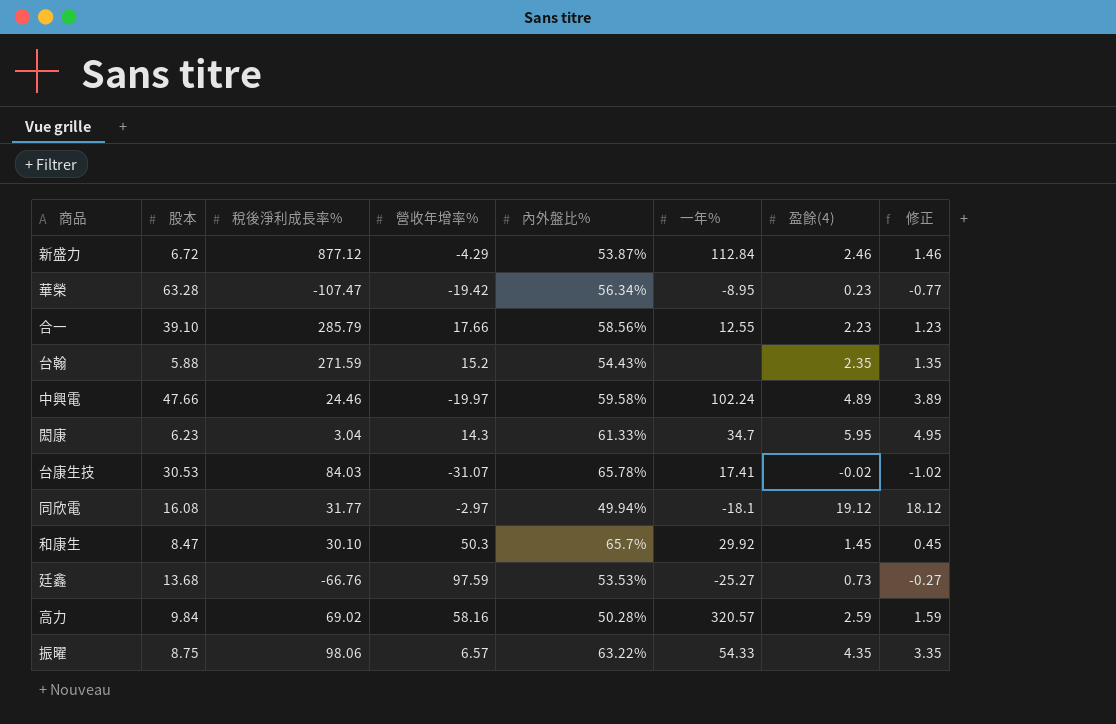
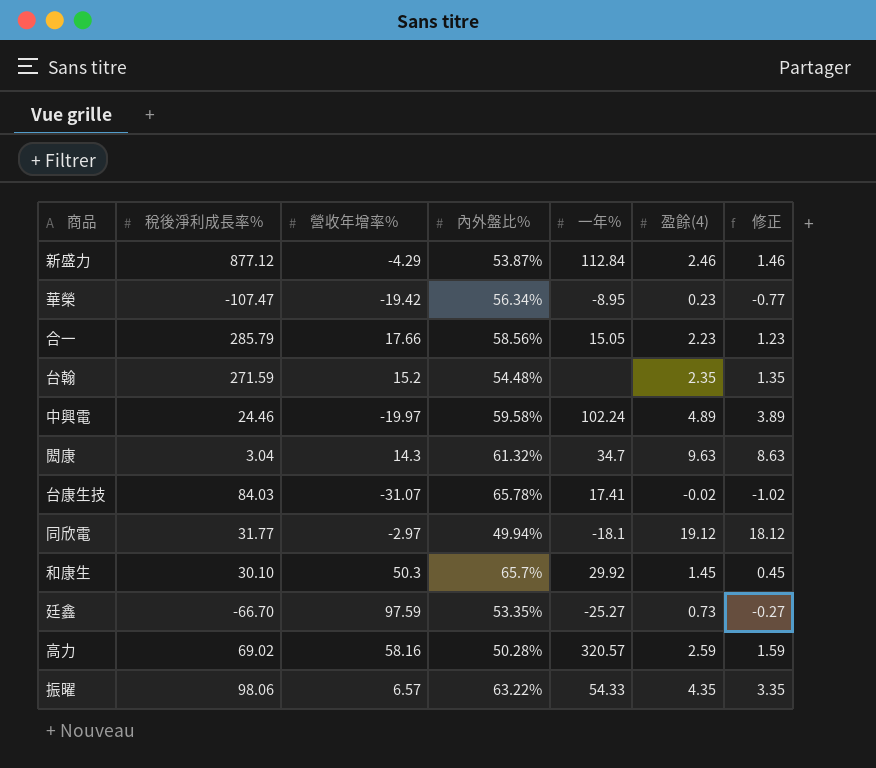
column 股本 | position: 2 -> none
合一 | 一年%: 12.55 -> 15.05
台翰 | 內外盤比%: 54.43% -> 54.48%
閎康 | 內外盤比%: 61.33% -> 61.32%
閎康 | 盈餘(4): 5.95 -> 9.63
閎康 | 修正: 4.95 -> 8.63
廷鑫 | 稅後淨利成長率%: -66.76 -> -66.70
廷鑫 | 內外盤比%: 53.53% -> 53.35%

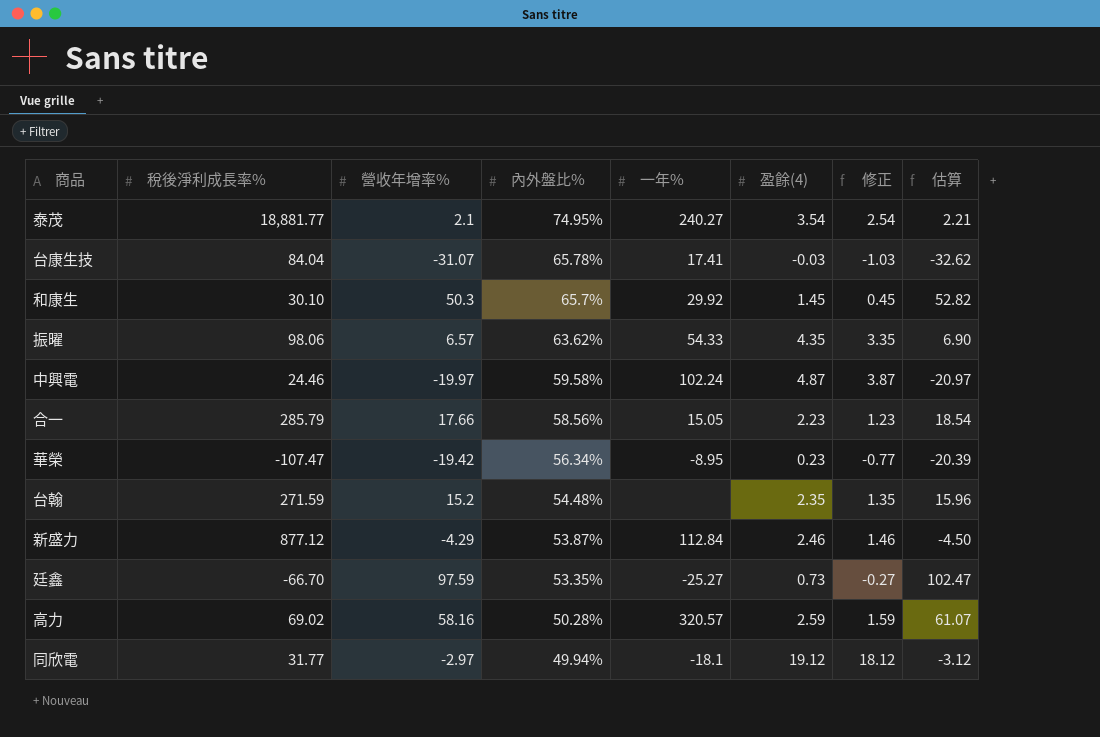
row order: none -> 內外盤比% descending
column 估算 | formula: none -> [營收年增率%] * 1.05
row 閎康: 3.04 | 14.3 | 61.32% | 34.7 | 9.63 | 8.63 -> none
row 泰茂: none -> 18,881.77 | 2.1 | 74.95% | 240.27 | 3.54 | 2.54 | 2.21
台康生技 | 稅後淨利成長率%: 84.03 -> 84.04
台康生技 | 盈餘(4): -0.02 -> -0.03
台康生技 | 修正: -1.02 -> -1.03
振曜 | 內外盤比%: 63.22% -> 63.62%
中興電 | 盈餘(4): 4.89 -> 4.87
中興電 | 修正: 3.89 -> 3.87

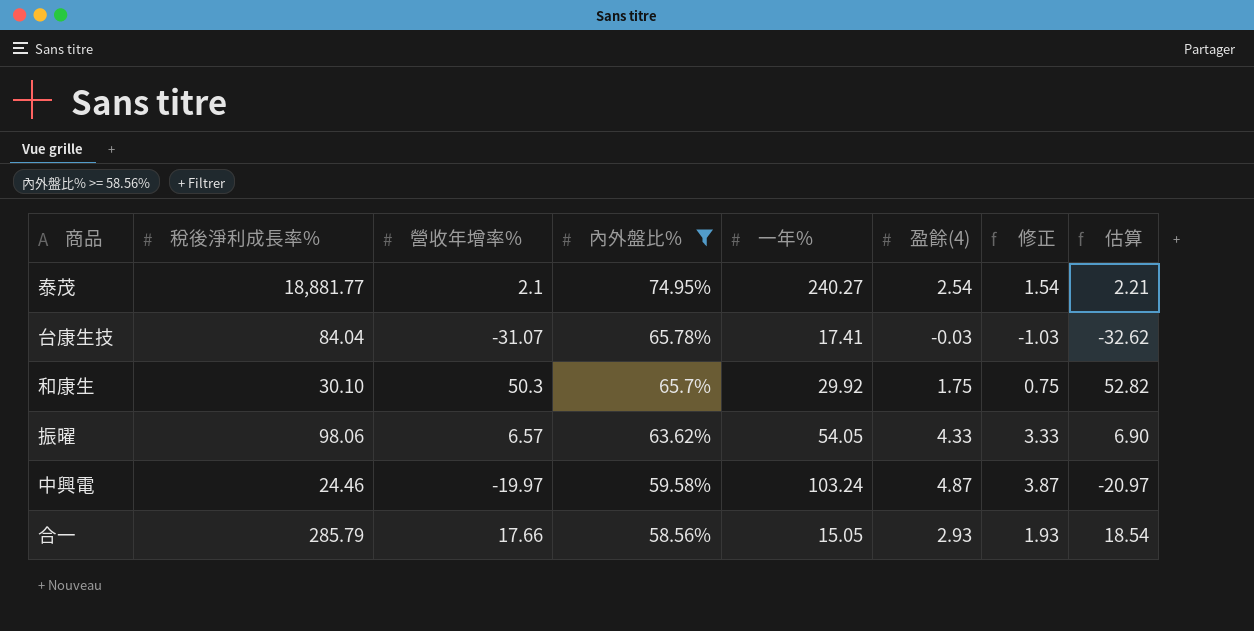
filter: none -> 內外盤比% >= 58.56%
泰茂 | 盈餘(4): 3.54 -> 2.54
泰茂 | 修正: 2.54 -> 1.54
和康生 | 盈餘(4): 1.45 -> 1.75
和康生 | 修正: 0.45 -> 0.75
振曜 | 一年%: 54.33 -> 54.05
振曜 | 盈餘(4): 4.35 -> 4.33
振曜 | 修正: 3.35 -> 3.33
中興電 | 一年%: 102.24 -> 103.24
合一 | 盈餘(4): 2.23 -> 2.93
合一 | 修正: 1.23 -> 1.93

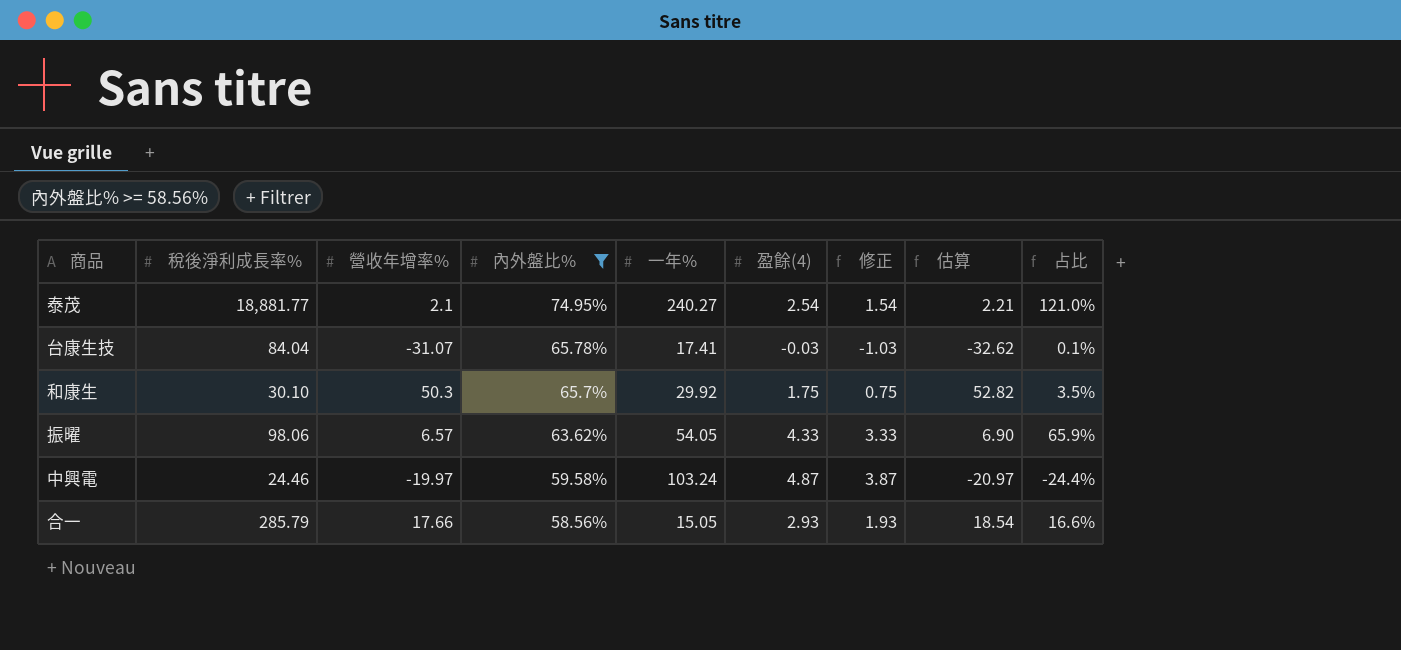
column 占比 | formula: none -> [盈餘(4)] / [營收年增率%]

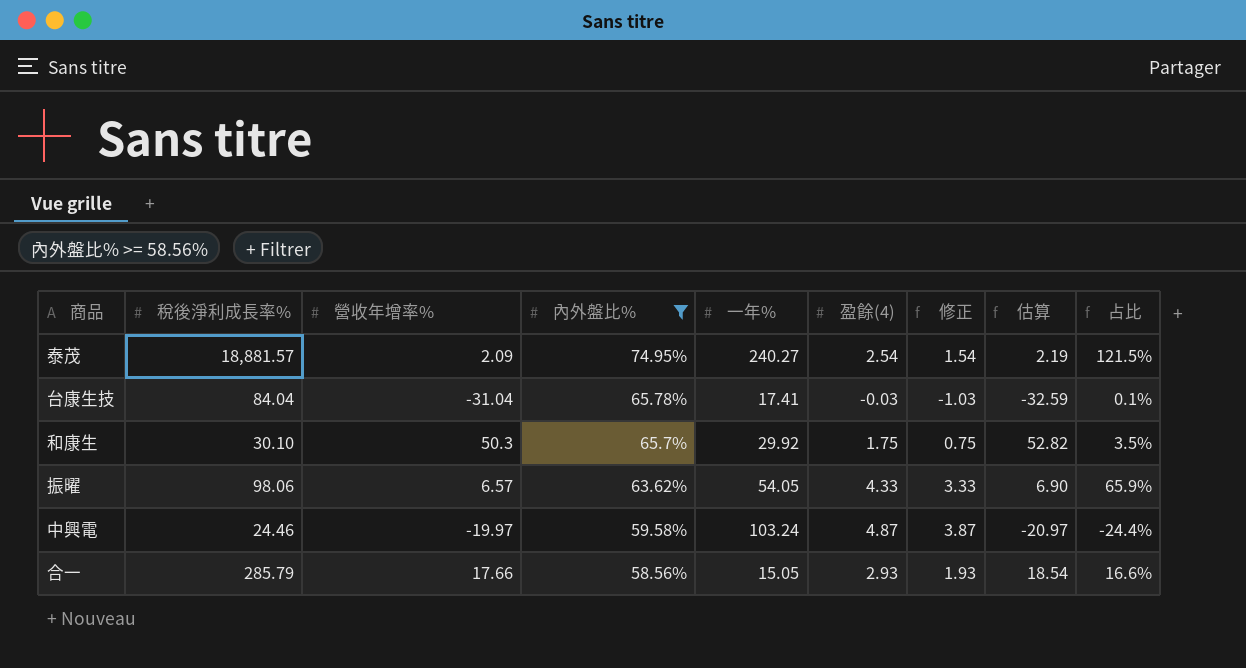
泰茂 | 稅後淨利成長率%: 18,881.77 -> 18,881.57
泰茂 | 營收年增率%: 2.1 -> 2.09
泰茂 | 估算: 2.21 -> 2.19
泰茂 | 占比: 121.0% -> 121.5%
台康生技 | 營收年增率%: -31.07 -> -31.04
台康生技 | 估算: -32.62 -> -32.59

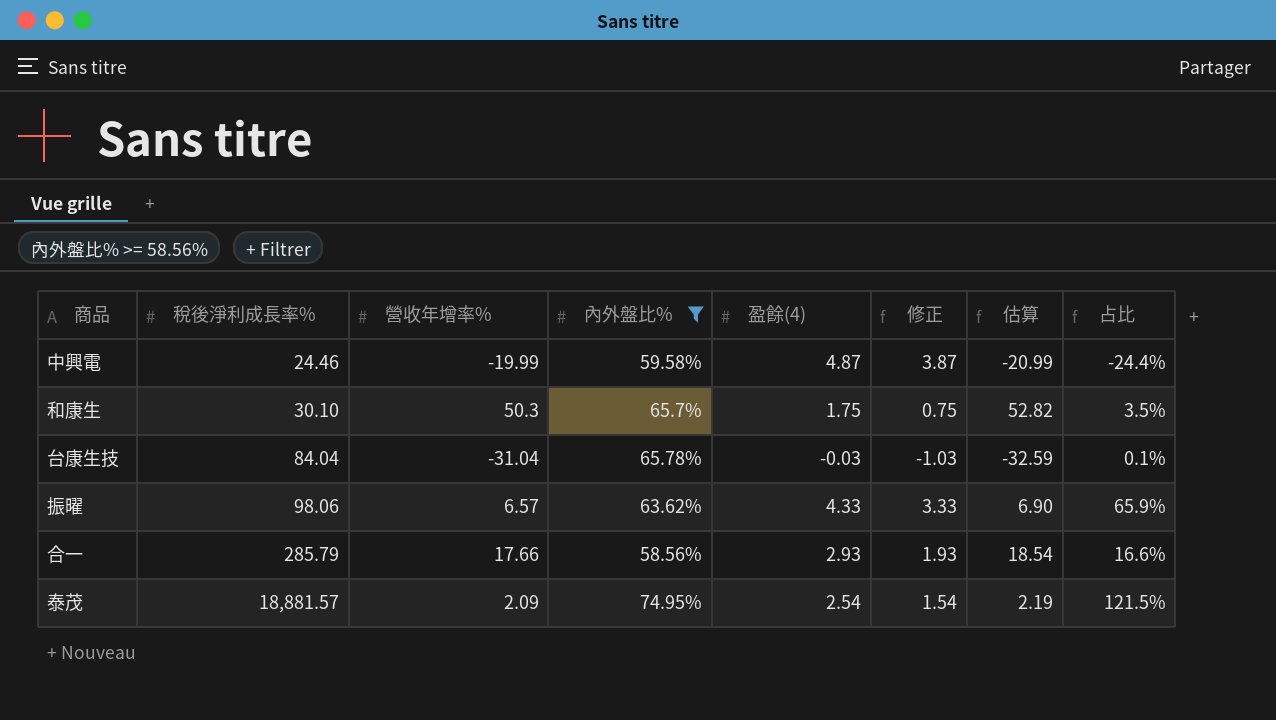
row order: 內外盤比% descending -> 稅後淨利成長率% ascending
column 一年% | position: 5 -> none
中興電 | 營收年增率%: -19.97 -> -19.99
中興電 | 估算: -20.97 -> -20.99

